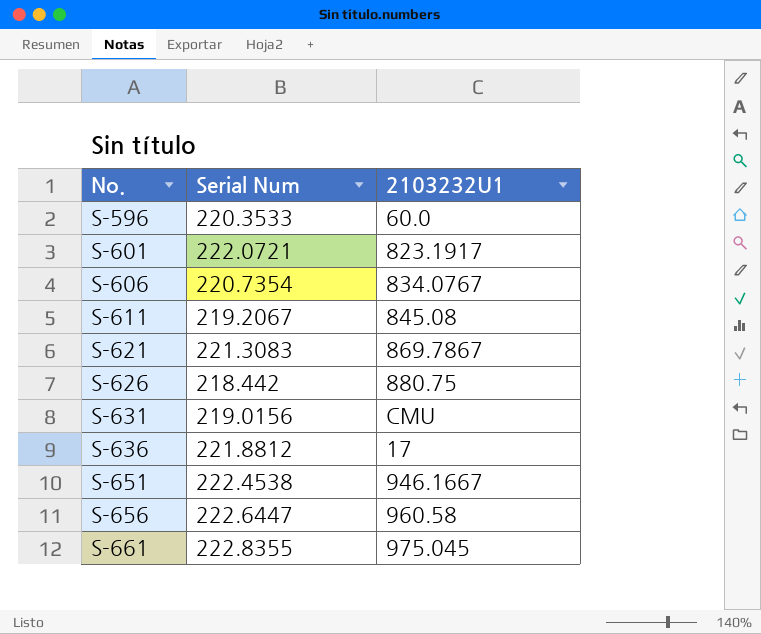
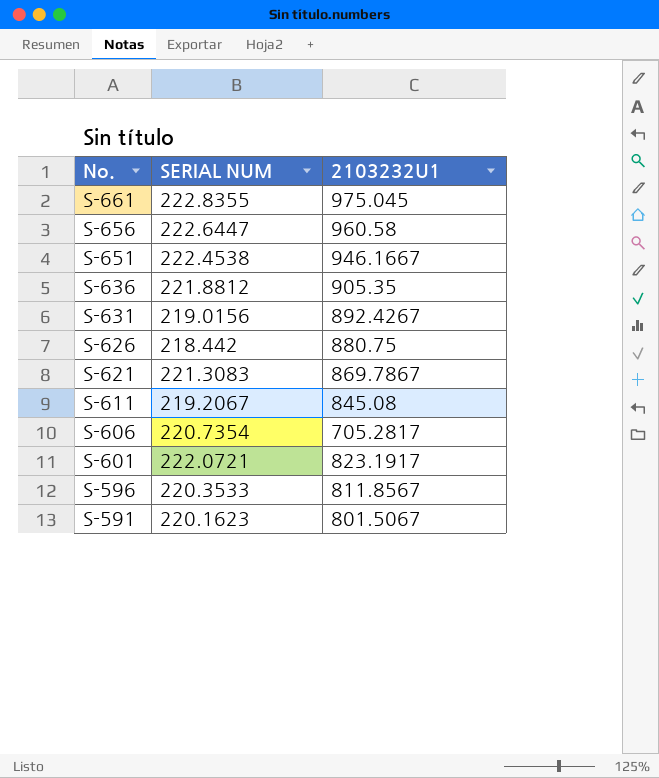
row order: No. ascending -> No. descending
column name: Serial Num -> SERIAL NUM
S-636 | 2103232U1: 17 -> 905.35
S-631 | 2103232U1: CMU -> 892.4267
S-606 | 2103232U1: 834.0767 -> 705.2817
S-596 | 2103232U1: 60.0 -> 811.8567
row S-591: none -> 220.1623 | 801.5067

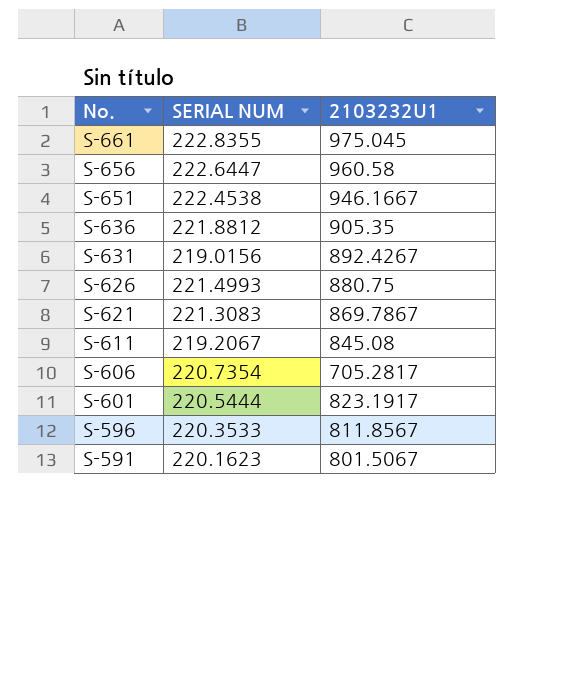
S-626 | SERIAL NUM: 218.442 -> 221.4993
S-601 | SERIAL NUM: 222.0721 -> 220.5444

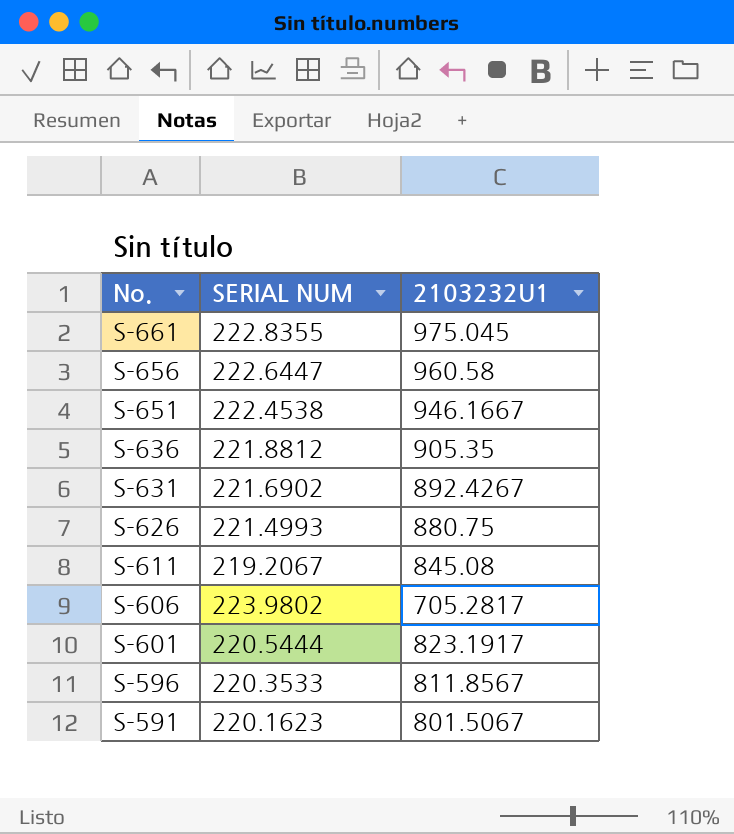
row S-621: 221.3083 | 869.7867 -> none
S-631 | SERIAL NUM: 219.0156 -> 221.6902
S-606 | SERIAL NUM: 220.7354 -> 223.9802

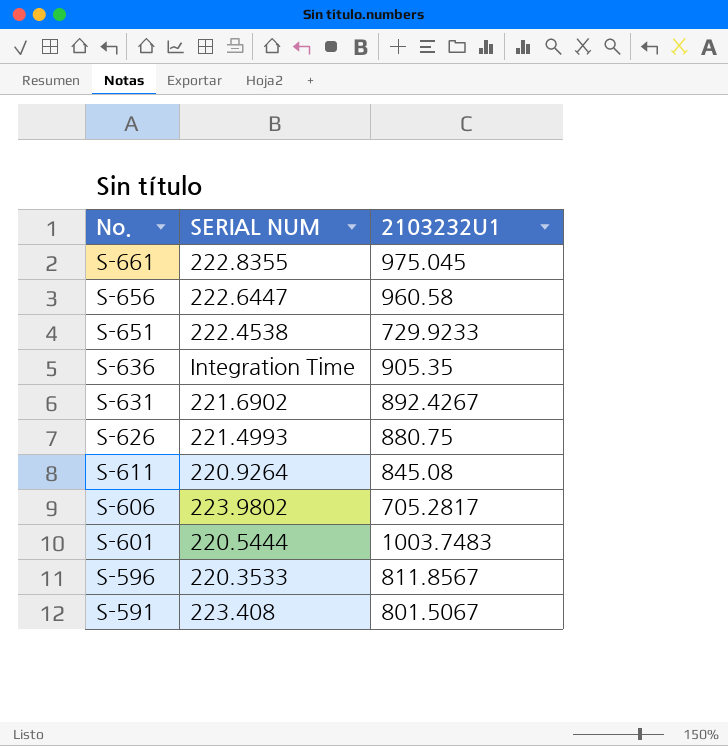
S-651 | 2103232U1: 946.1667 -> 729.9233
S-636 | SERIAL NUM: 221.8812 -> Integration Time
S-611 | SERIAL NUM: 219.2067 -> 220.9264
S-601 | 2103232U1: 823.1917 -> 1003.7483
S-591 | SERIAL NUM: 220.1623 -> 223.408

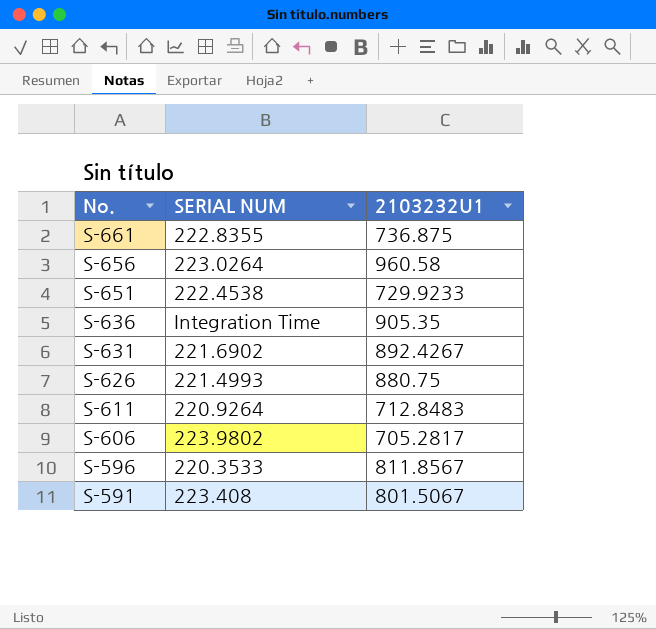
row S-601: 220.5444 | 1003.7483 -> none
S-661 | 2103232U1: 975.045 -> 736.875
S-656 | SERIAL NUM: 222.6447 -> 223.0264
S-611 | 2103232U1: 845.08 -> 712.8483

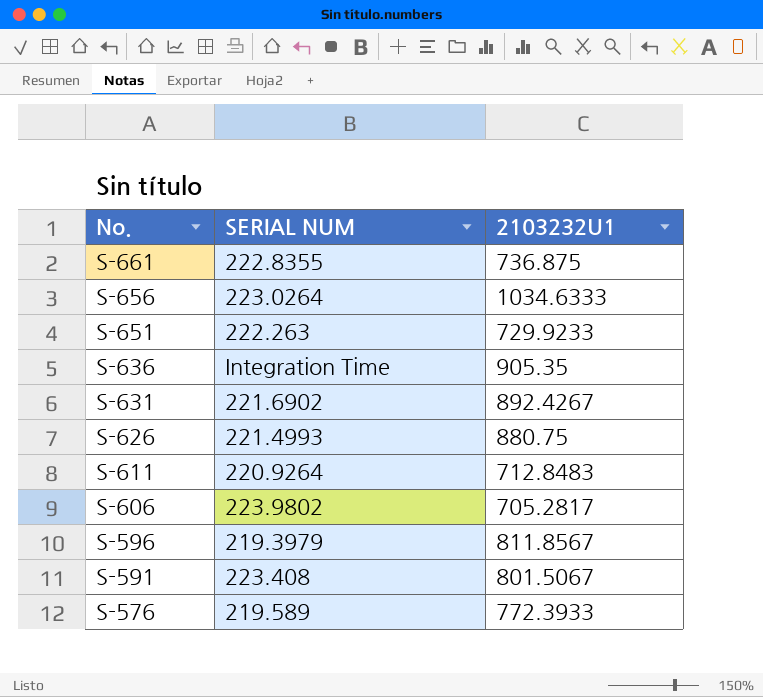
S-656 | 2103232U1: 960.58 -> 1034.6333
S-651 | SERIAL NUM: 222.4538 -> 222.263
S-596 | SERIAL NUM: 220.3533 -> 219.3979
row S-576: none -> 219.589 | 772.3933

